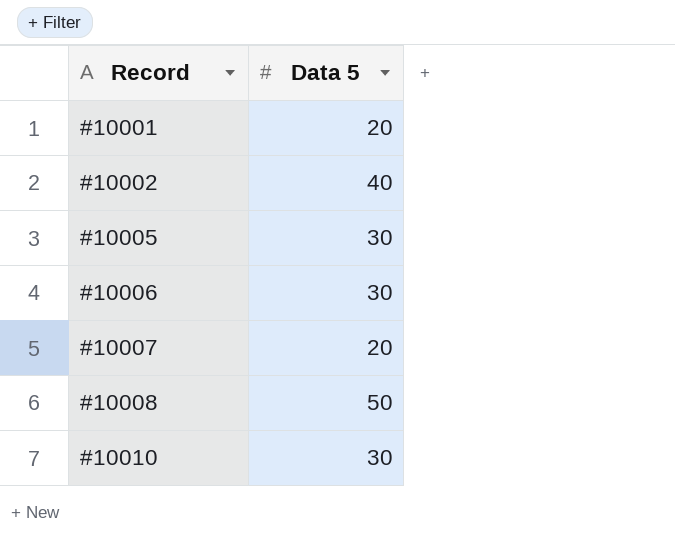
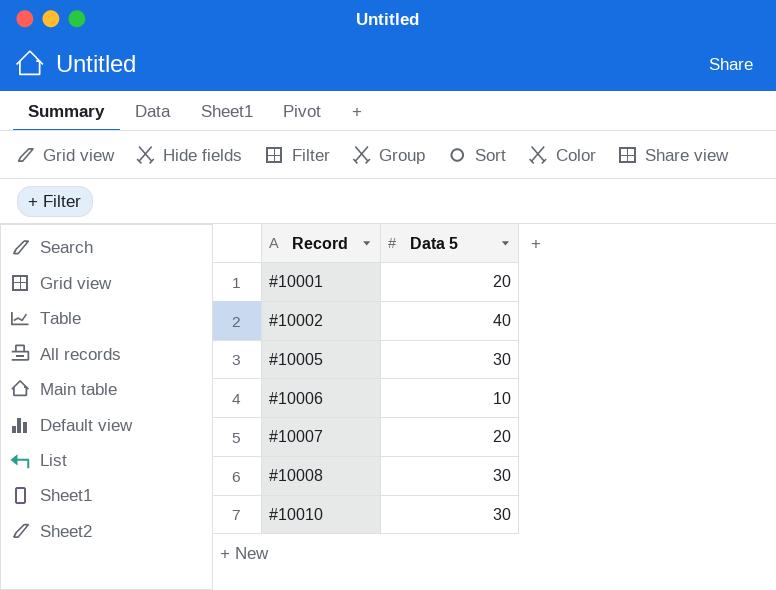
#10006 | Data 5: 30 -> 10
#10008 | Data 5: 50 -> 30

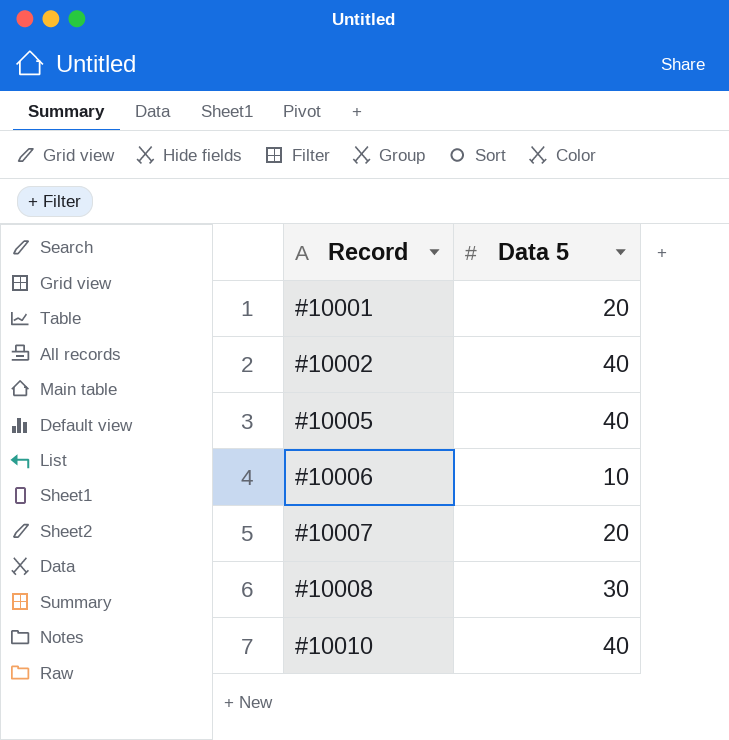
#10005 | Data 5: 30 -> 40
#10010 | Data 5: 30 -> 40

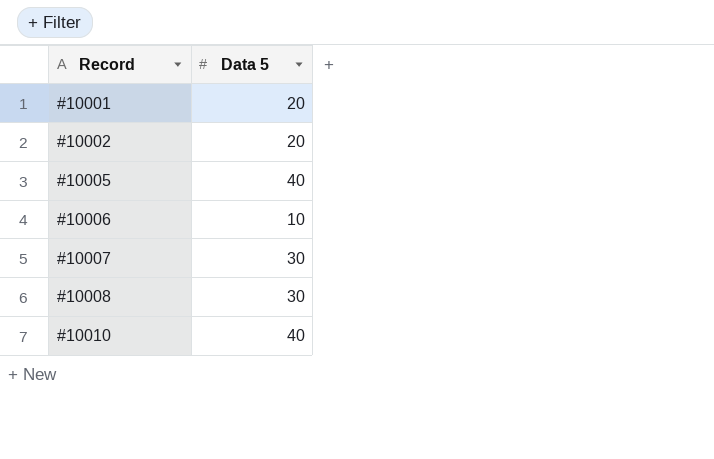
#10002 | Data 5: 40 -> 20
#10007 | Data 5: 20 -> 30

